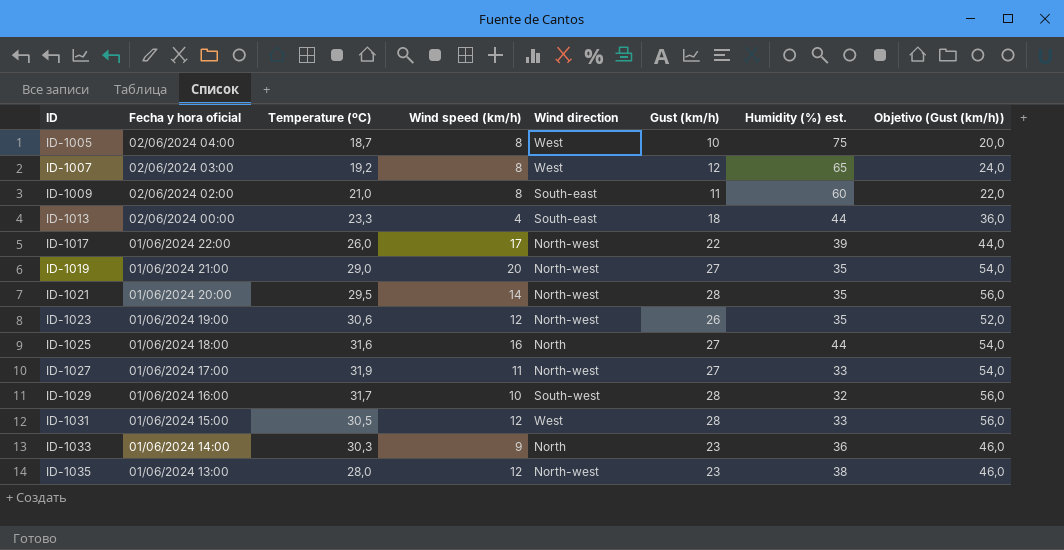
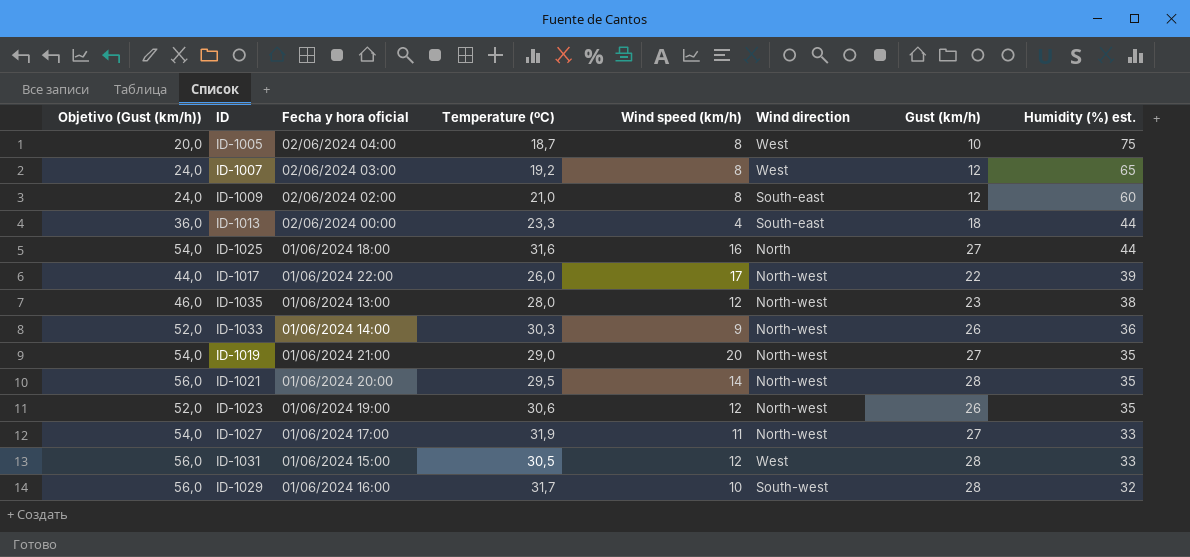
row order: ID ascending -> Humidity (%) est. descending
column Objetivo (Gust (km/h)) | position: 8 -> 1
ID-1009 | Objetivo (Gust (km/h)): 22,0 -> 24,0
ID-1009 | Gust (km/h): 11 -> 12
ID-1033 | Objetivo (Gust (km/h)): 46,0 -> 52,0
ID-1033 | Wind direction: North -> North-west
ID-1033 | Gust (km/h): 23 -> 26

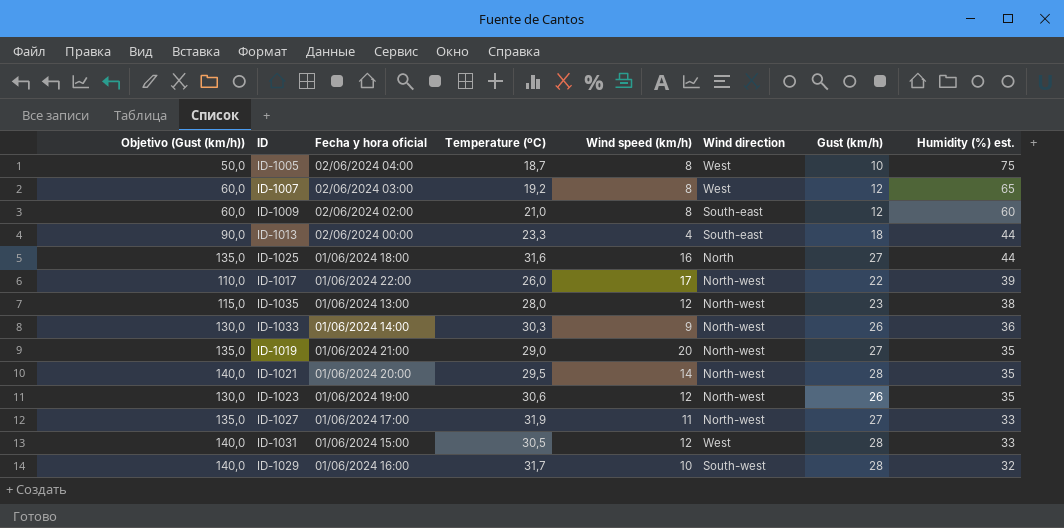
column Objetivo (Gust (km/h)) | formula: [Gust (km/h)] * 2 -> [Gust (km/h)] * 5

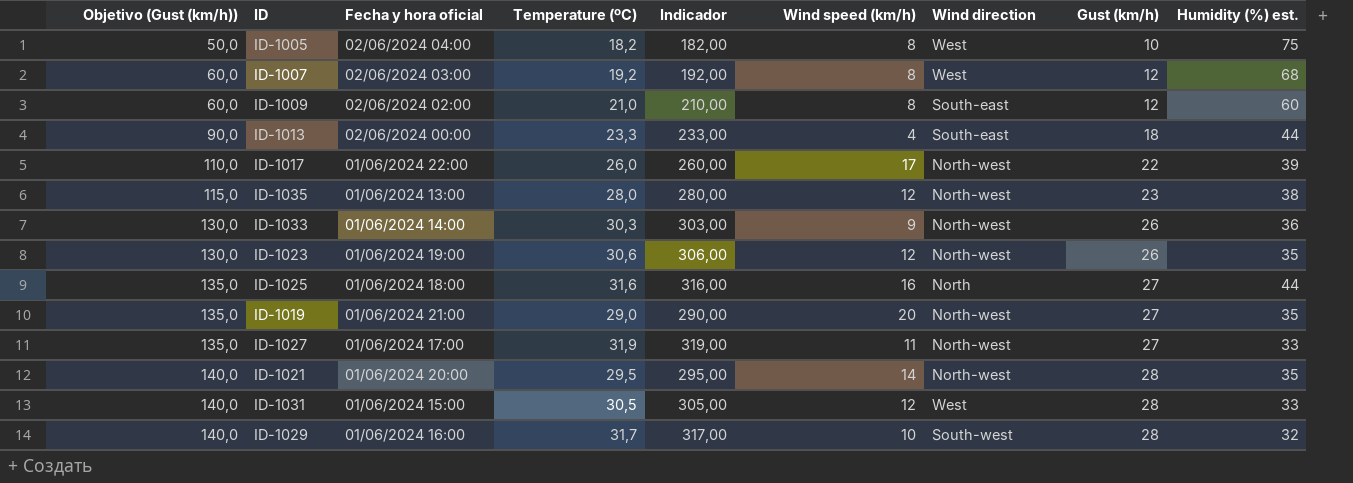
row order: Humidity (%) est. descending -> Objetivo (Gust (km/h)) ascending
column Indicador | formula: none -> [Temperature (ºC)] * 10
ID-1005 | Temperature (ºC): 18,7 -> 18,2
ID-1007 | Humidity (%) est.: 65 -> 68

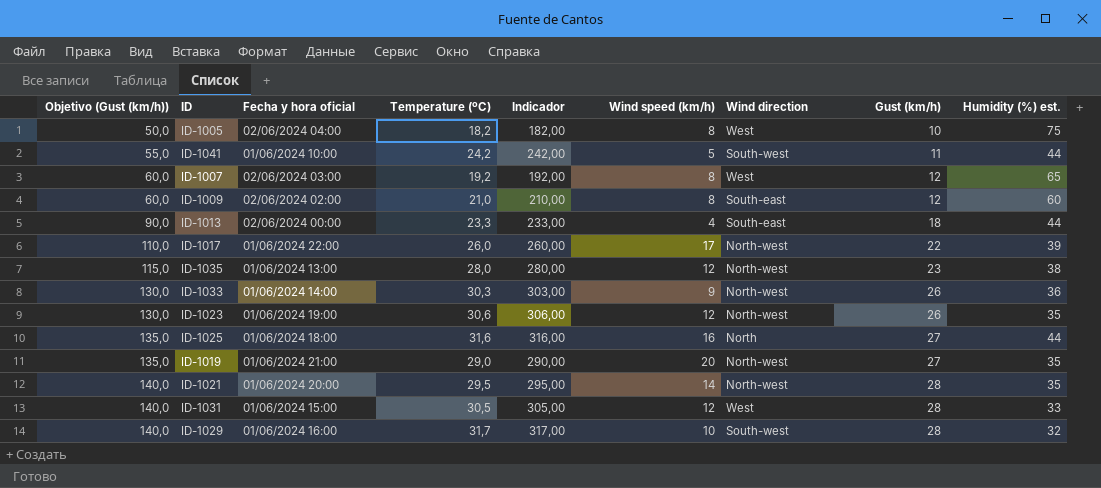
row ID-1027: 135,0 | 01/06/2024 17:00 | 31,9 | 319,00 | 11 | North-west | 27 | 33 -> none
row ID-1041: none -> 55,0 | 01/06/2024 10:00 | 24,2 | 242,00 | 5 | South-west | 11 | 44
ID-1007 | Humidity (%) est.: 68 -> 65

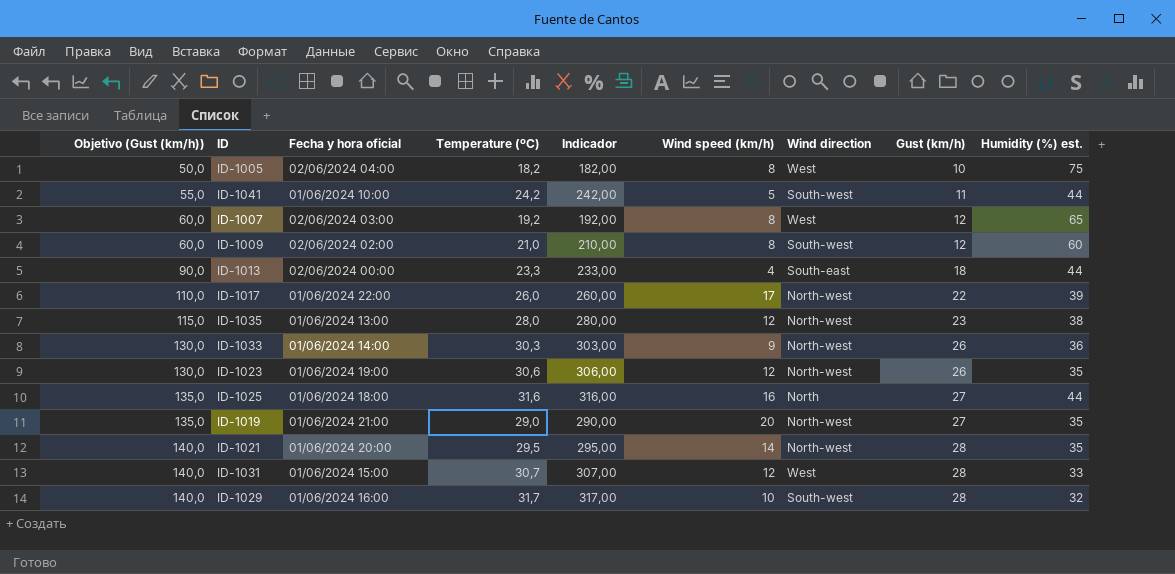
ID-1009 | Wind direction: South-east -> South-west
ID-1031 | Temperature (ºC): 30,5 -> 30,7
ID-1031 | Indicador: 305,00 -> 307,00

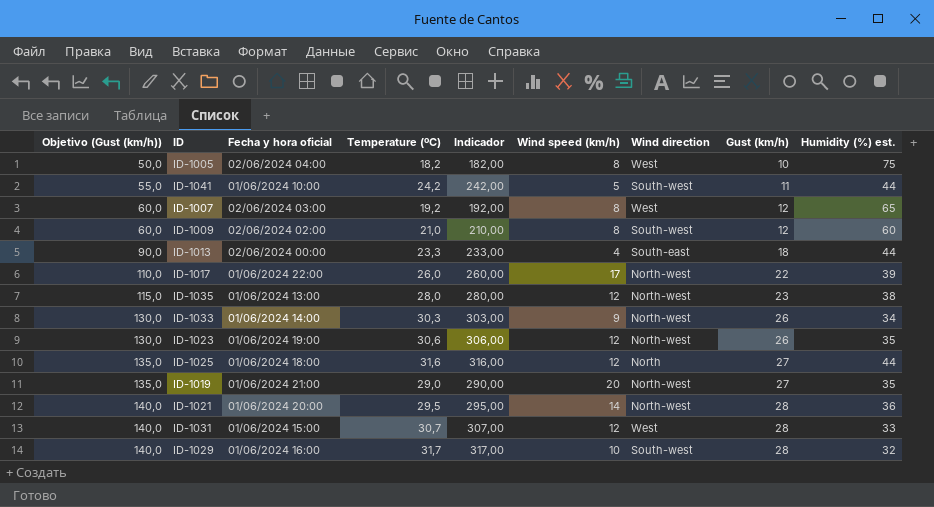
ID-1033 | Humidity (%) est.: 36 -> 34
ID-1025 | Wind speed (km/h): 16 -> 12
ID-1021 | Humidity (%) est.: 35 -> 36

